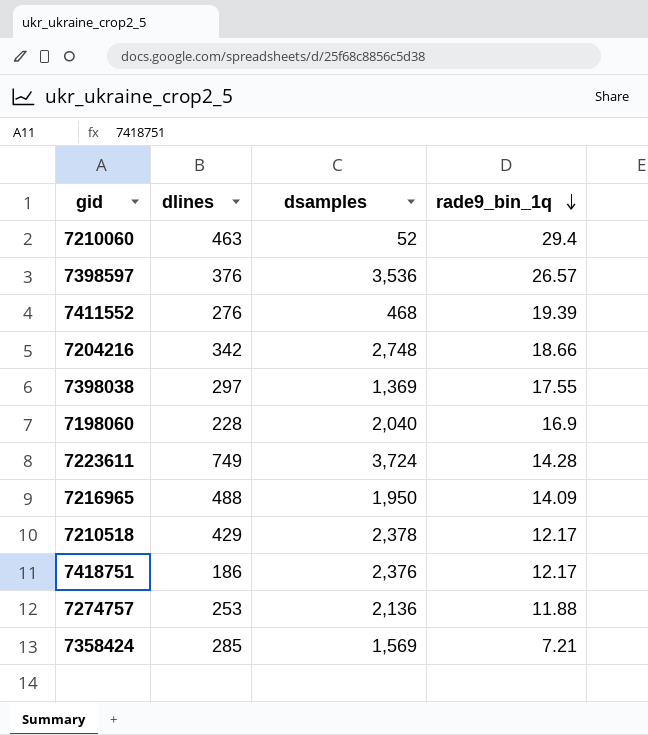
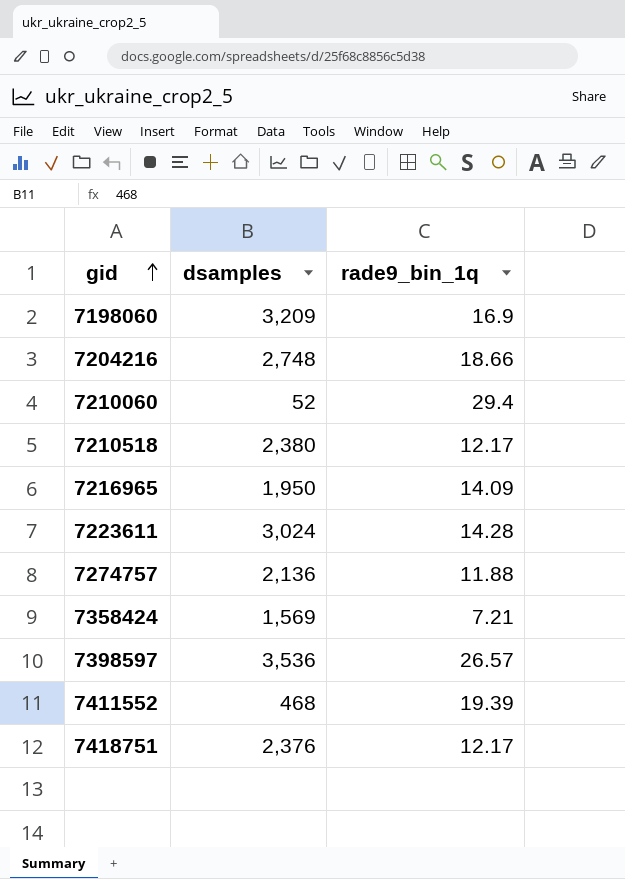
row order: rade9_bin_1q descending -> gid ascending
column dlines | position: 2 -> none
row 7398038: 297 | 1,369 | 17.55 -> none
7198060 | dsamples: 2,040 -> 3,209
7210518 | dsamples: 2,378 -> 2,380
7223611 | dsamples: 3,724 -> 3,024

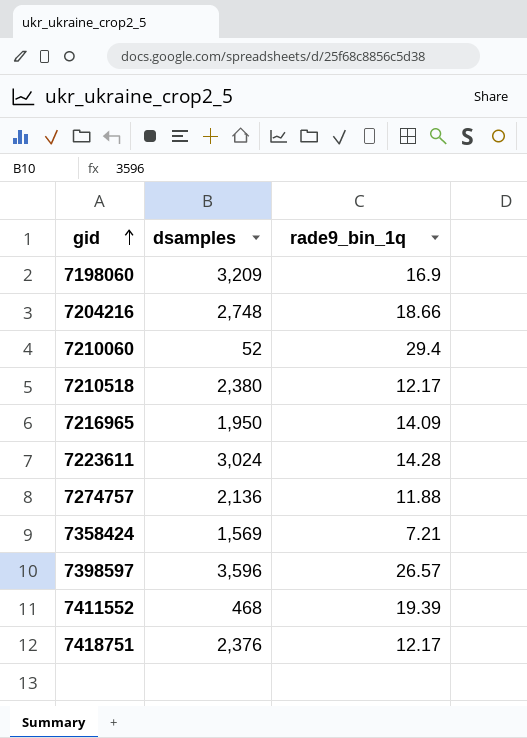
7398597 | dsamples: 3,536 -> 3,596

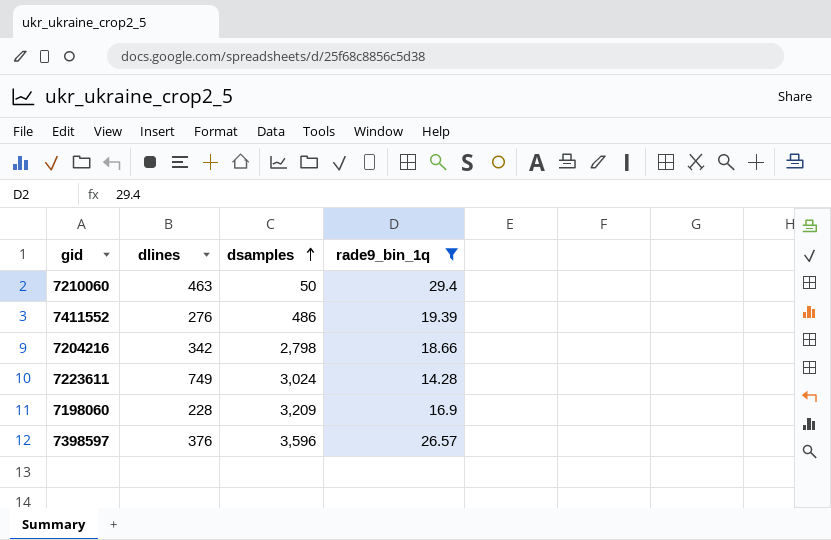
filter: none -> rade9_bin_1q >= 14.28
row order: gid ascending -> dsamples ascending
column dlines | position: none -> 2
7210060 | dsamples: 52 -> 50
7411552 | dsamples: 468 -> 486
7204216 | dsamples: 2,748 -> 2,798

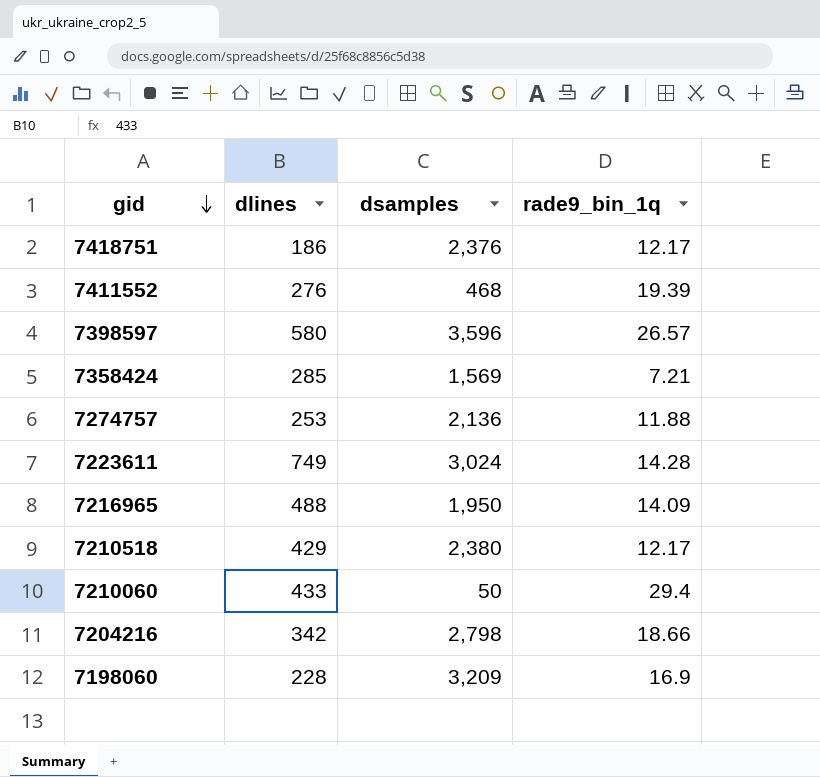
filter: rade9_bin_1q >= 14.28 -> none
row order: dsamples ascending -> gid descending
7411552 | dsamples: 486 -> 468
7398597 | dlines: 376 -> 580
7210060 | dlines: 463 -> 433

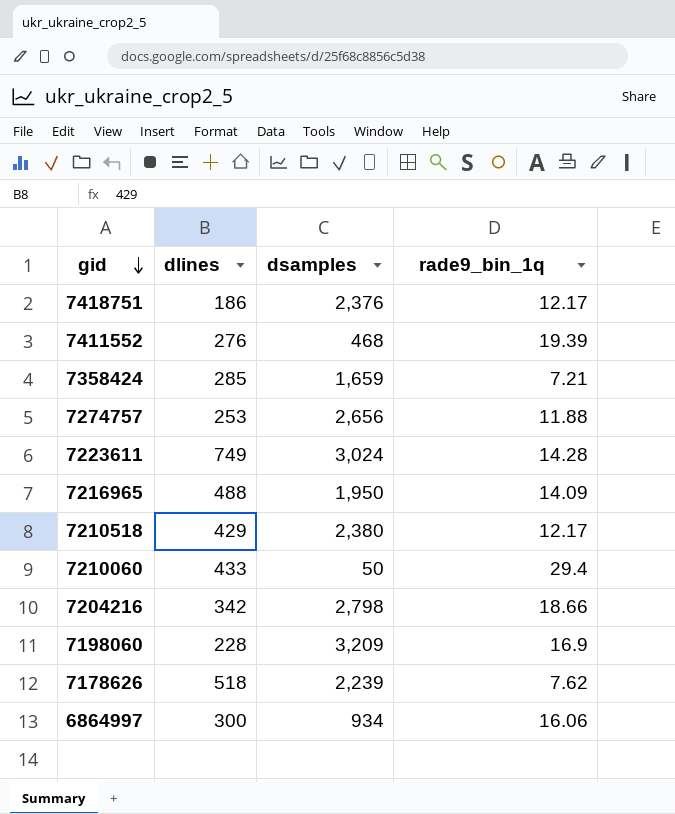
row 7398597: 580 | 3,596 | 26.57 -> none
7358424 | dsamples: 1,569 -> 1,659
7274757 | dsamples: 2,136 -> 2,656
row 7178626: none -> 518 | 2,239 | 7.62
row 6864997: none -> 300 | 934 | 16.06

